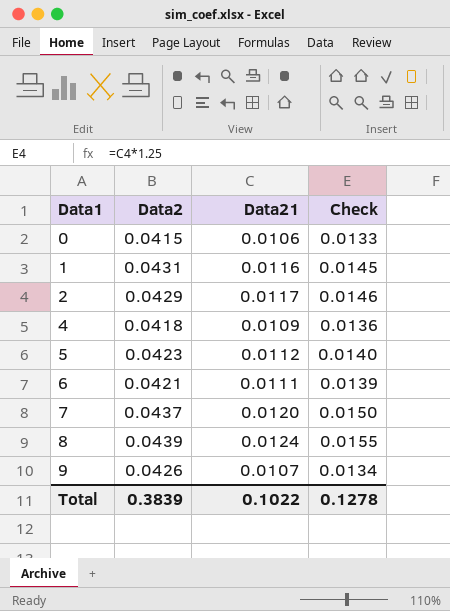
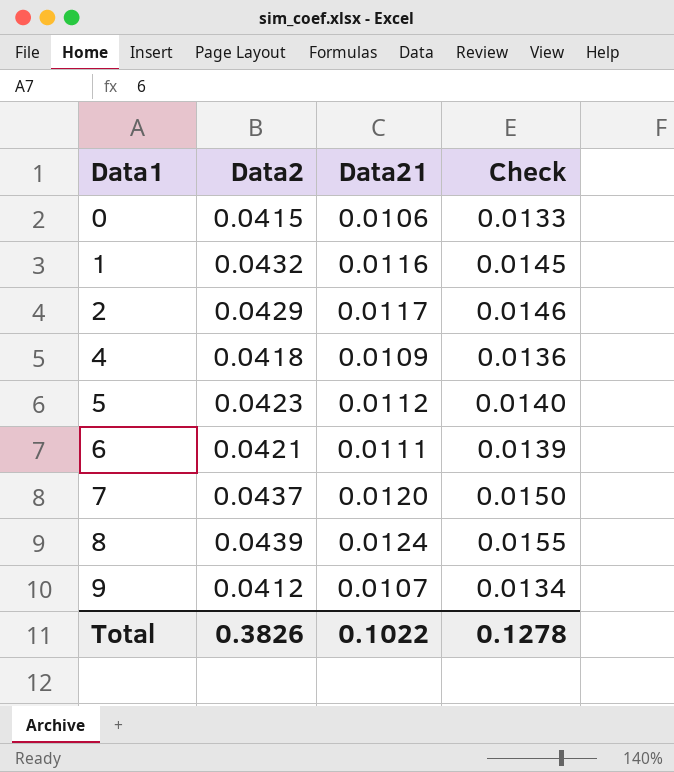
1 | Data2: 0.0431 -> 0.0432
9 | Data2: 0.0426 -> 0.0412
Total | Data2: 0.3839 -> 0.3826

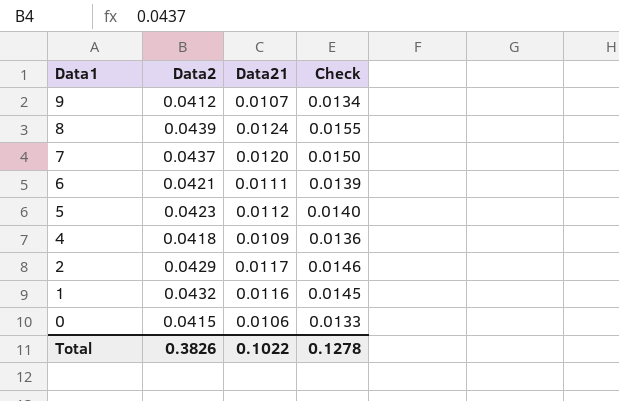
row order: Data1 ascending -> Data1 descending

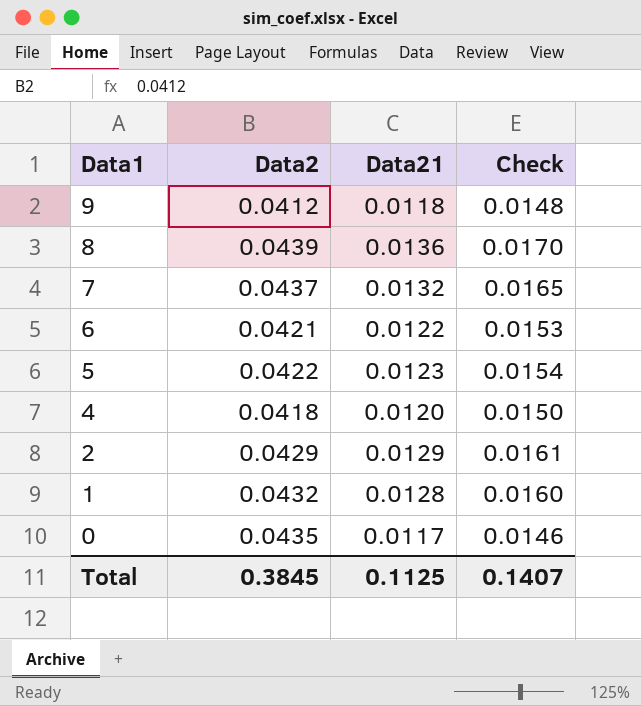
9 | Data21: 0.0107 -> 0.0118
9 | Check: 0.0134 -> 0.0148
8 | Data21: 0.0124 -> 0.0136
8 | Check: 0.0155 -> 0.0170
7 | Data21: 0.0120 -> 0.0132
7 | Check: 0.0150 -> 0.0165
6 | Data21: 0.0111 -> 0.0122
6 | Check: 0.0139 -> 0.0153
5 | Data2: 0.0423 -> 0.0422
5 | Data21: 0.0112 -> 0.0123
5 | Check: 0.0140 -> 0.0154
4 | Data21: 0.0109 -> 0.0120
4 | Check: 0.0136 -> 0.0150
2 | Data21: 0.0117 -> 0.0129
2 | Check: 0.0146 -> 0.0161
1 | Data21: 0.0116 -> 0.0128
1 | Check: 0.0145 -> 0.0160
0 | Data2: 0.0415 -> 0.0435
0 | Data21: 0.0106 -> 0.0117
0 | Check: 0.0133 -> 0.0146
Total | Data2: 0.3826 -> 0.3845
Total | Data21: 0.1022 -> 0.1125
Total | Check: 0.1278 -> 0.1407

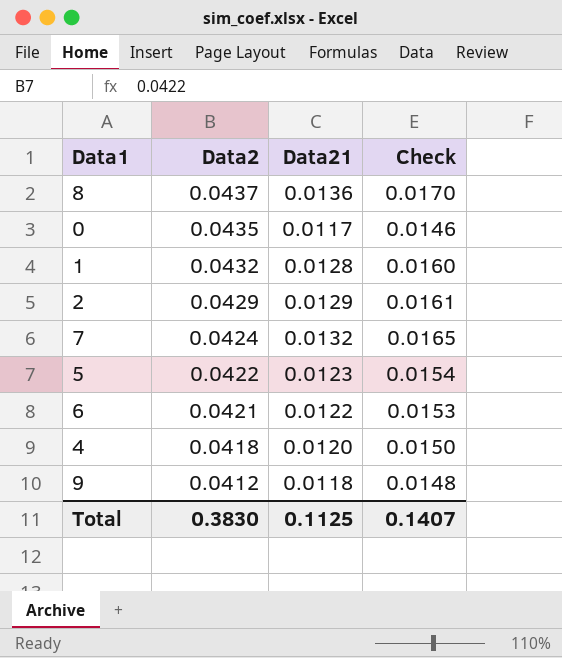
row order: Data1 descending -> Data2 descending
8 | Data2: 0.0439 -> 0.0437
7 | Data2: 0.0437 -> 0.0424
Total | Data2: 0.3845 -> 0.3830

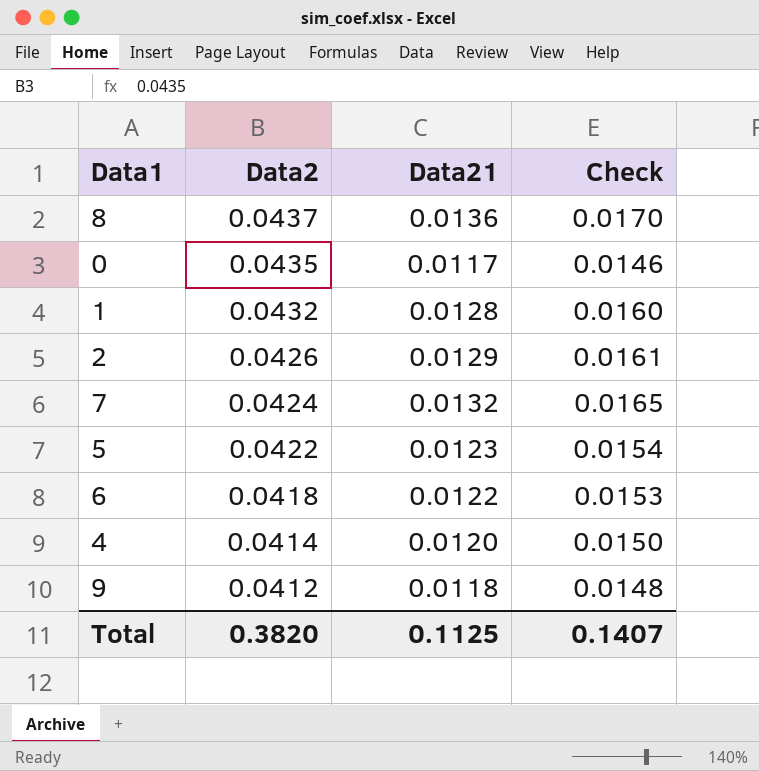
2 | Data2: 0.0429 -> 0.0426
6 | Data2: 0.0421 -> 0.0418
4 | Data2: 0.0418 -> 0.0414
Total | Data2: 0.3830 -> 0.3820

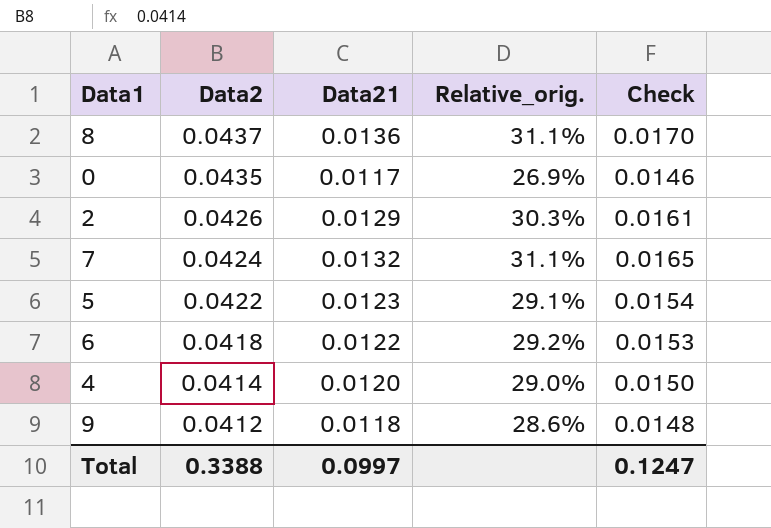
column Relative_orig. | formula: none -> [Data21] / [Data2]
row 1: 0.0432 | 0.0128 | 0.0160 -> none
Total | Data2: 0.3820 -> 0.3388
Total | Data21: 0.1125 -> 0.0997
Total | Check: 0.1407 -> 0.1247

